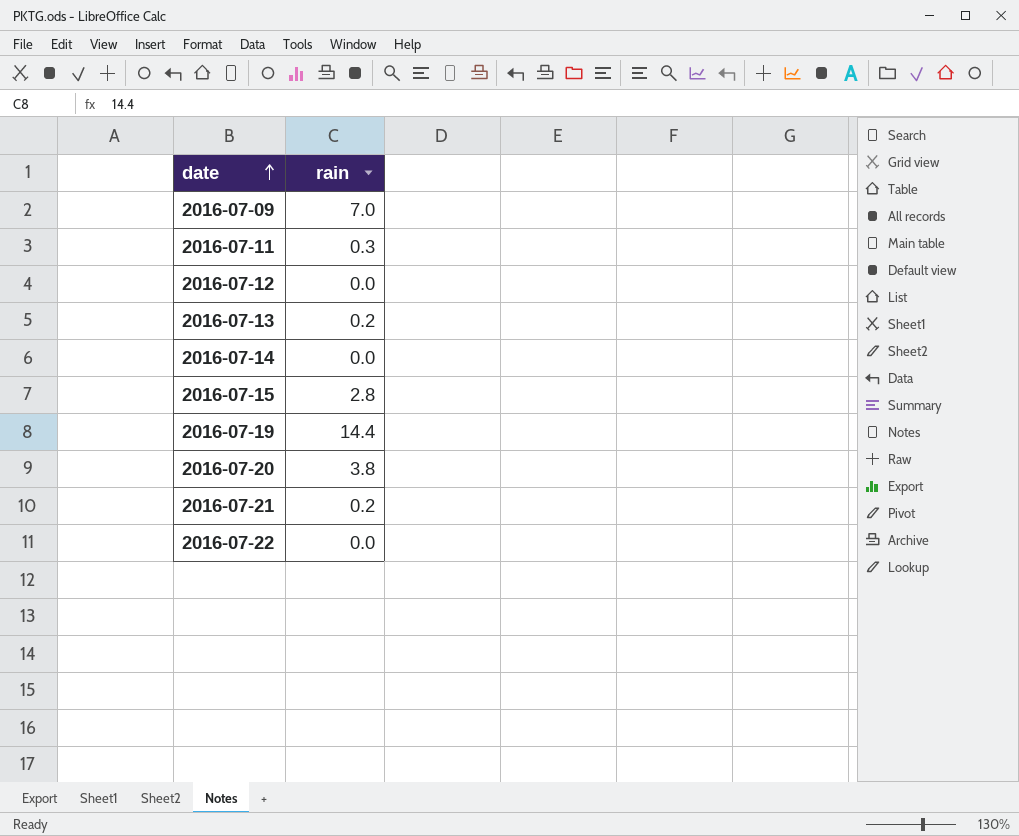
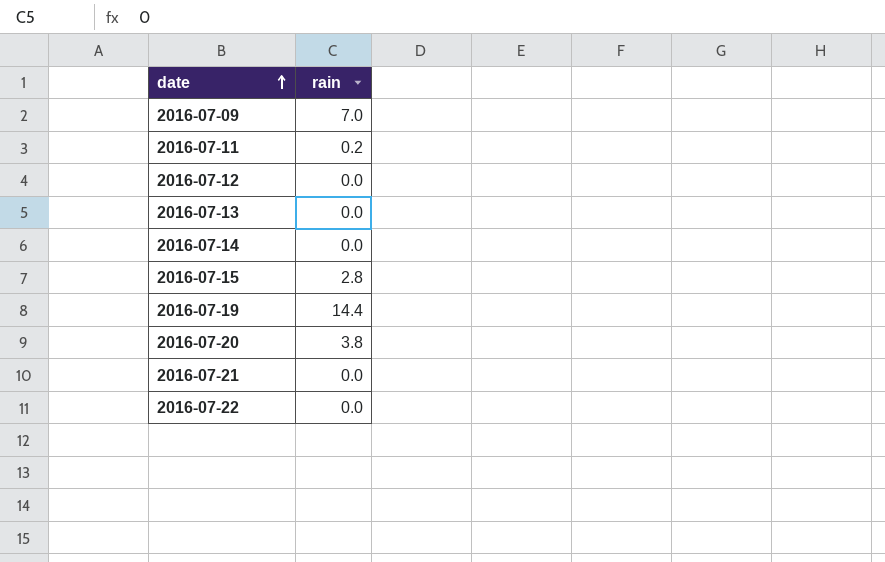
2016-07-11 | rain: 0.3 -> 0.2
2016-07-13 | rain: 0.2 -> 0.0
2016-07-21 | rain: 0.2 -> 0.0

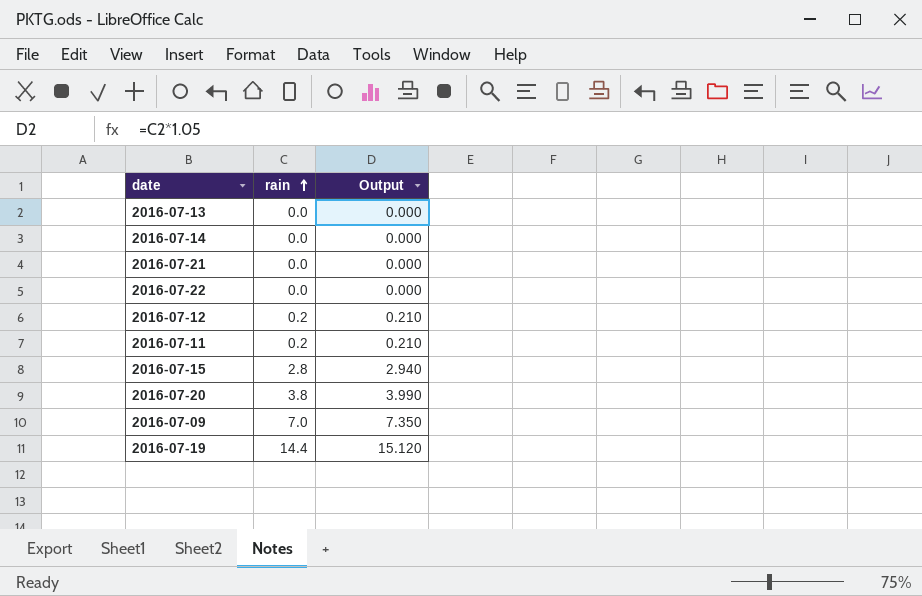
row order: date ascending -> rain ascending
column Output | formula: none -> [rain] * 1.05
2016-07-12 | rain: 0.0 -> 0.2

